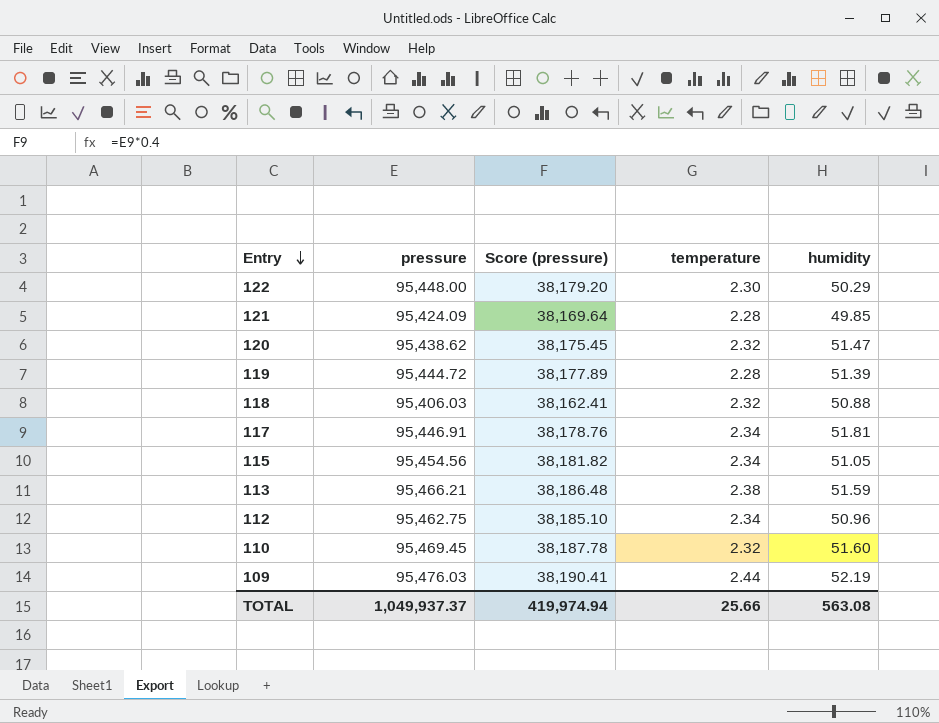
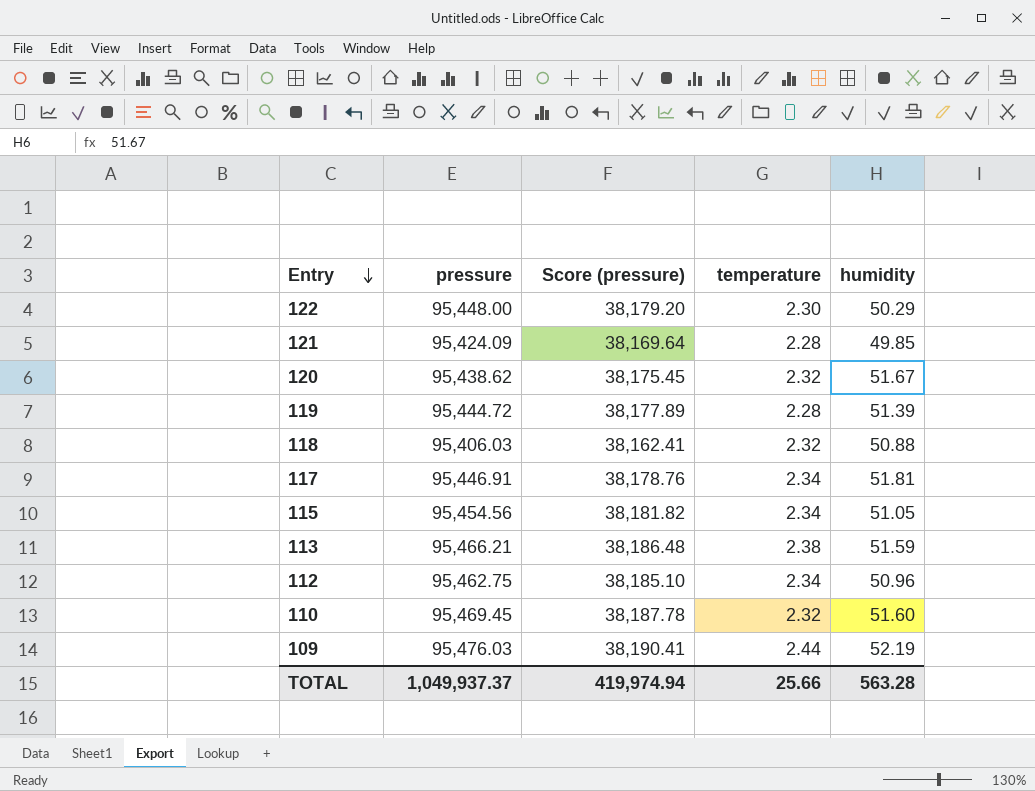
120 | humidity: 51.47 -> 51.67
TOTAL | humidity: 563.08 -> 563.28

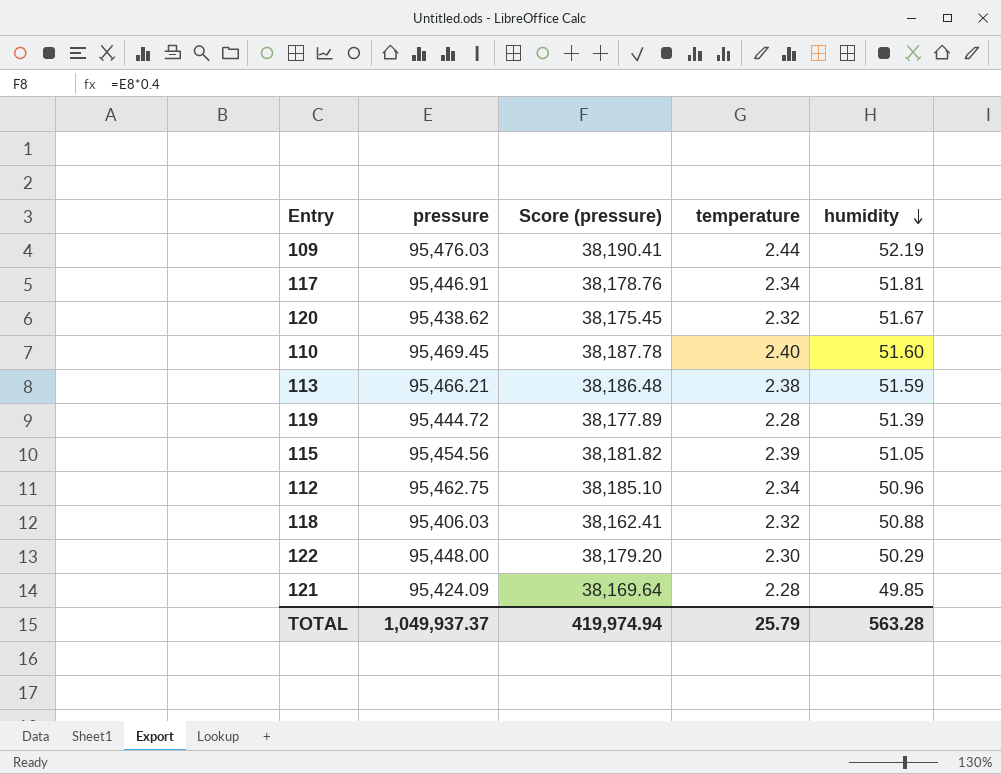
row order: Entry descending -> humidity descending
110 | temperature: 2.32 -> 2.40
115 | temperature: 2.34 -> 2.39
TOTAL | temperature: 25.66 -> 25.79

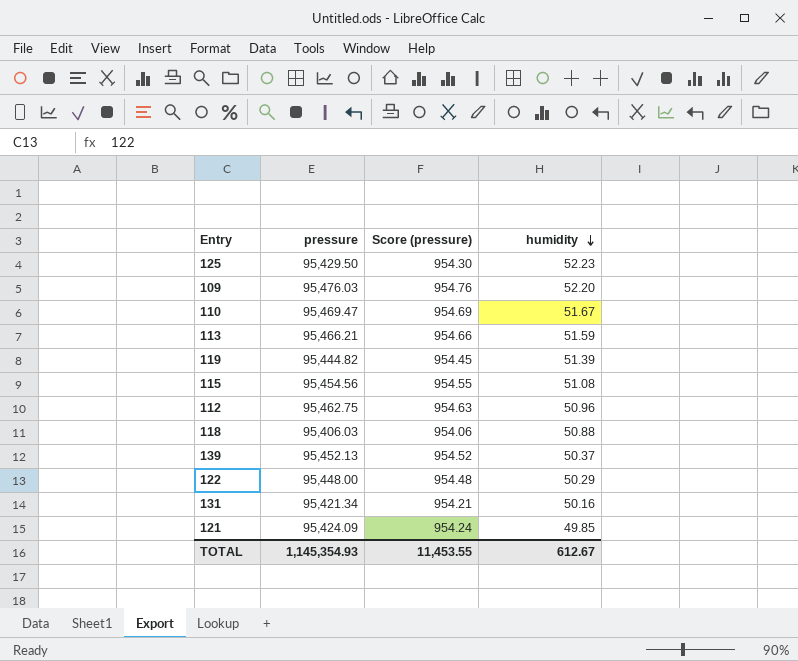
column temperature | position: 4 -> none
column Score (pressure) | formula: [pressure] * 0.4 -> [pressure] * 0.01
row 117: 95,446.91 | 38,178.76 | 2.34 | 51.81 -> none
row 120: 95,438.62 | 38,175.45 | 2.32 | 51.67 -> none
row 125: none -> 95,429.50 | 954.30 | 52.23
109 | humidity: 52.19 -> 52.20
110 | pressure: 95,469.45 -> 95,469.47
110 | humidity: 51.60 -> 51.67
119 | pressure: 95,444.72 -> 95,444.82
115 | humidity: 51.05 -> 51.08
row 139: none -> 95,452.13 | 954.52 | 50.37
row 131: none -> 95,421.34 | 954.21 | 50.16
TOTAL | pressure: 1,049,937.37 -> 1,145,354.93
TOTAL | Score (pressure): 419,974.94 -> 11,453.55
TOTAL | humidity: 563.28 -> 612.67

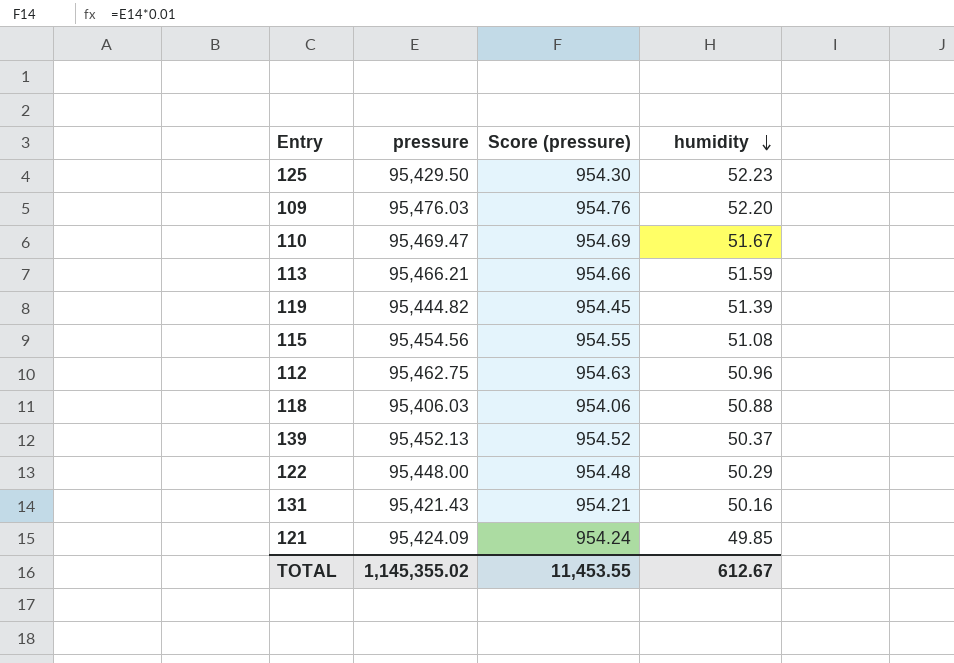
131 | pressure: 95,421.34 -> 95,421.43
TOTAL | pressure: 1,145,354.93 -> 1,145,355.02

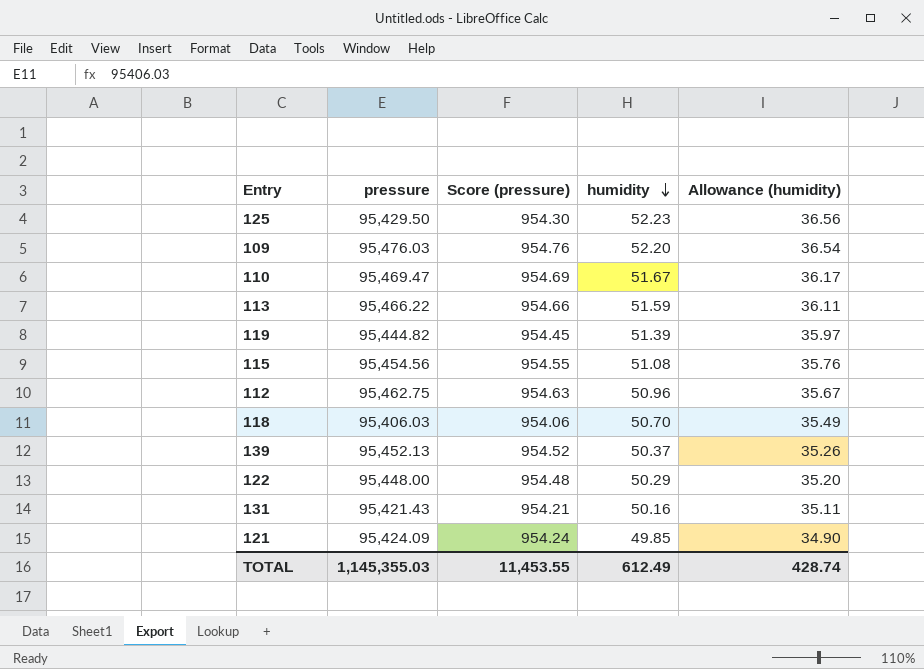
column Allowance (humidity) | formula: none -> [humidity] * 0.7
113 | pressure: 95,466.21 -> 95,466.22
118 | humidity: 50.88 -> 50.70
TOTAL | pressure: 1,145,355.02 -> 1,145,355.03
TOTAL | humidity: 612.67 -> 612.49

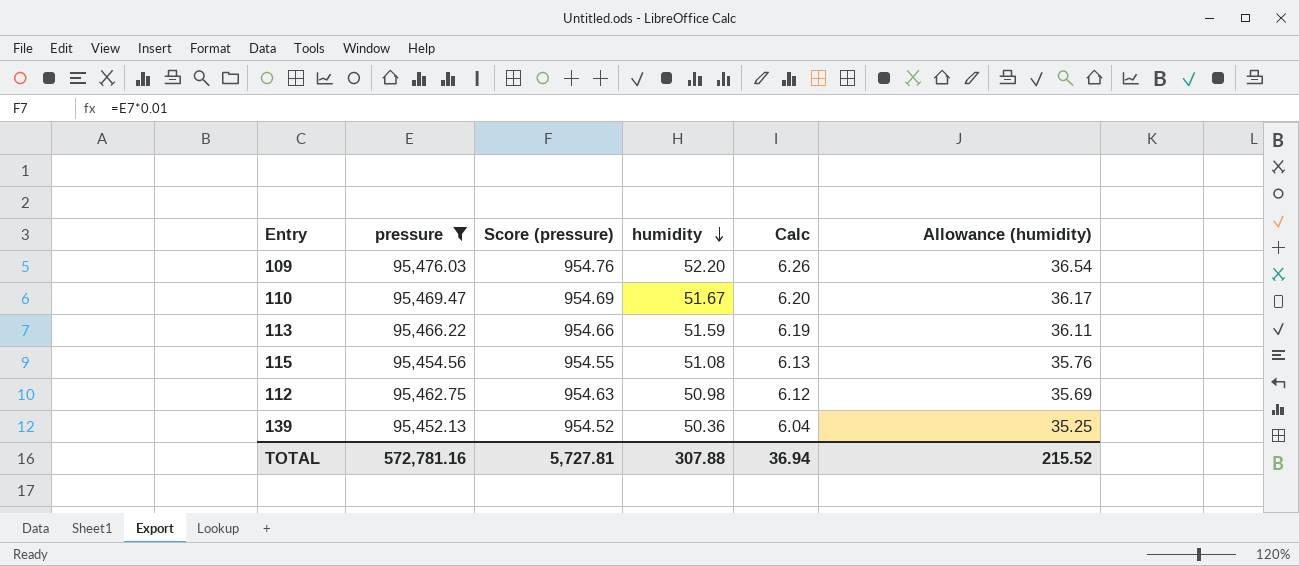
filter: none -> pressure >= 95,452.13
column Calc | formula: none -> [humidity] * 0.12
112 | humidity: 50.96 -> 50.98
112 | Allowance (humidity): 35.67 -> 35.69
139 | humidity: 50.37 -> 50.36
139 | Allowance (humidity): 35.26 -> 35.25
TOTAL | pressure: 1,145,355.03 -> 572,781.16
TOTAL | Score (pressure): 11,453.55 -> 5,727.81
TOTAL | humidity: 612.49 -> 307.88
TOTAL | Allowance (humidity): 428.74 -> 215.52

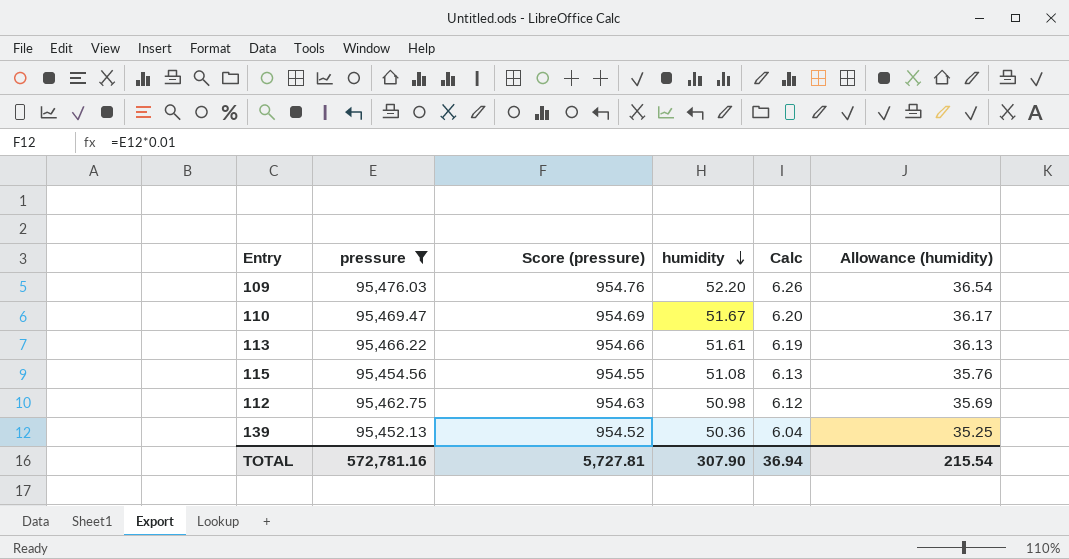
113 | humidity: 51.59 -> 51.61
113 | Allowance (humidity): 36.11 -> 36.13
TOTAL | humidity: 307.88 -> 307.90
TOTAL | Allowance (humidity): 215.52 -> 215.54

